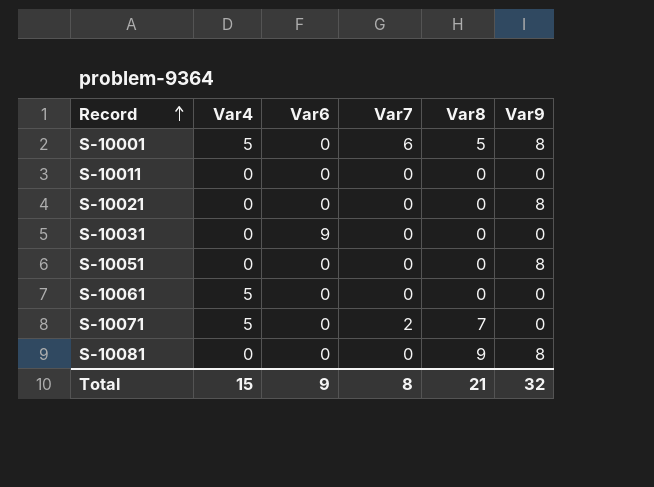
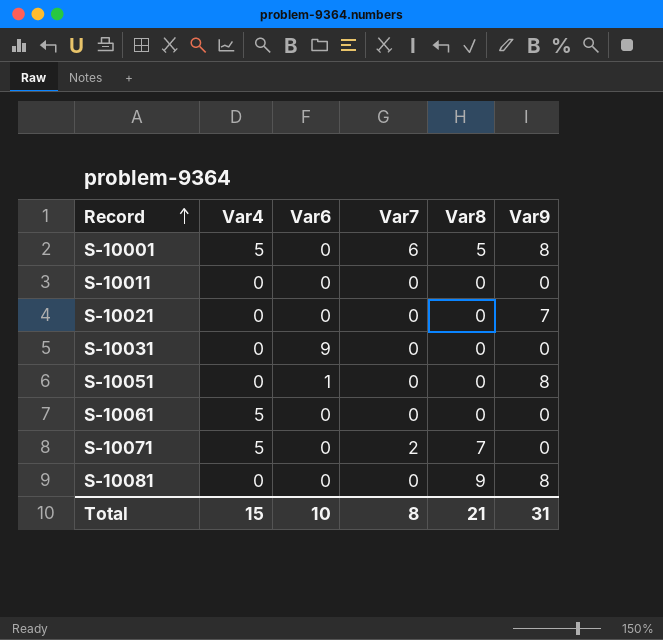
S-10021 | Var9: 8 -> 7
S-10051 | Var6: 0 -> 1
Total | Var6: 9 -> 10
Total | Var9: 32 -> 31

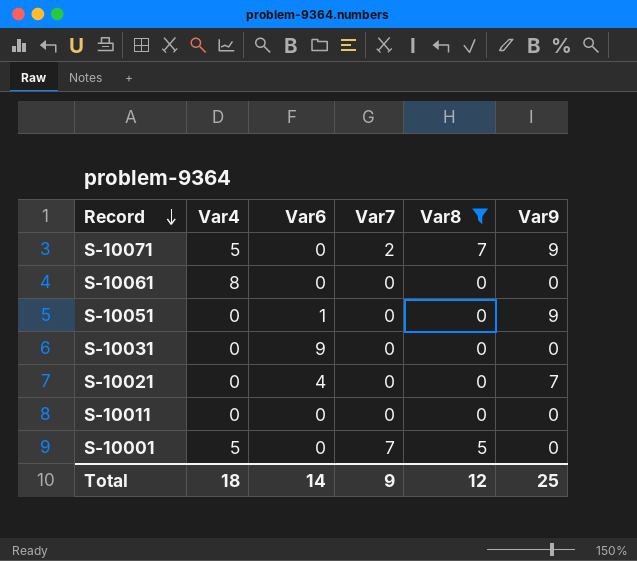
filter: none -> Var8 != 9
row order: Record ascending -> Record descending
S-10071 | Var9: 0 -> 9
S-10061 | Var4: 5 -> 8
S-10051 | Var9: 8 -> 9
S-10021 | Var6: 0 -> 4
S-10001 | Var7: 6 -> 7
S-10001 | Var9: 8 -> 0
Total | Var4: 15 -> 18
Total | Var6: 10 -> 14
Total | Var7: 8 -> 9
Total | Var8: 21 -> 12
Total | Var9: 31 -> 25

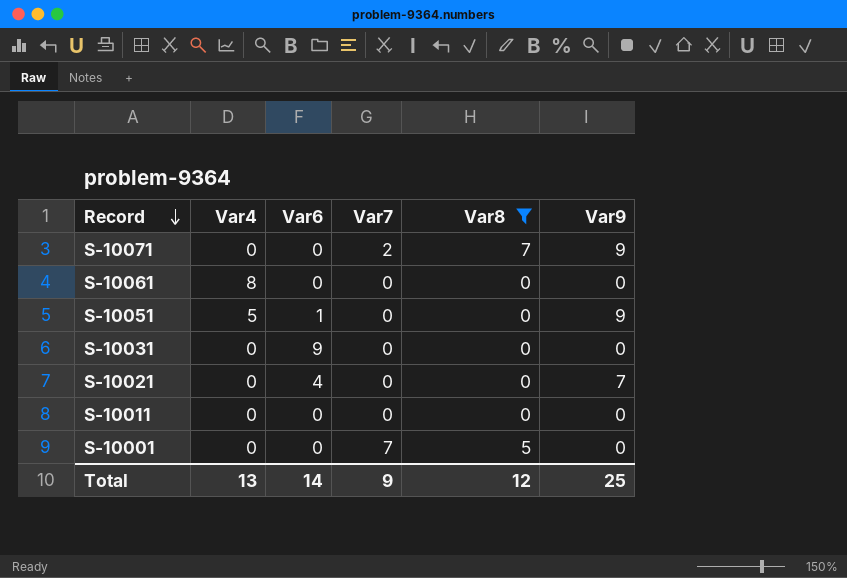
S-10071 | Var4: 5 -> 0
S-10051 | Var4: 0 -> 5
S-10001 | Var4: 5 -> 0
Total | Var4: 18 -> 13

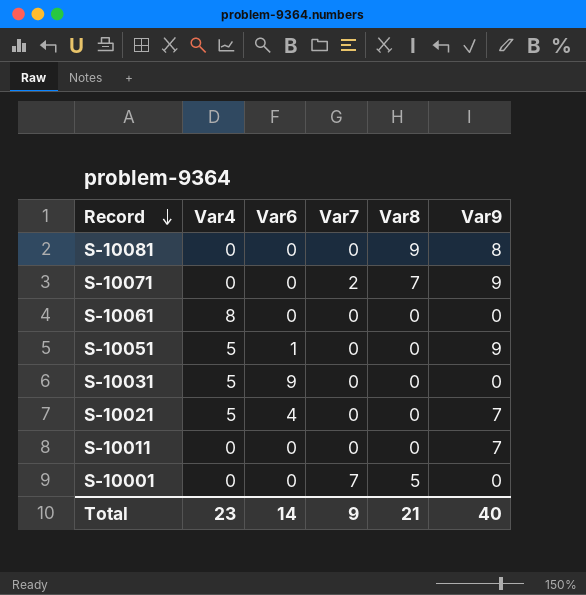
filter: Var8 != 9 -> none
S-10031 | Var4: 0 -> 5
S-10021 | Var4: 0 -> 5
S-10011 | Var9: 0 -> 7
Total | Var4: 13 -> 23
Total | Var8: 12 -> 21
Total | Var9: 25 -> 40

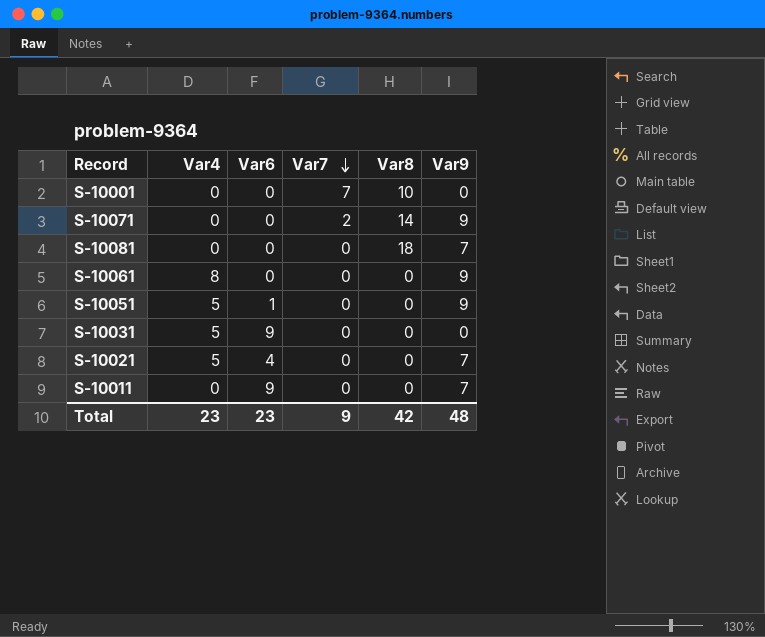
row order: Record descending -> Var7 descending
S-10001 | Var8: 5 -> 10
S-10071 | Var8: 7 -> 14
S-10081 | Var8: 9 -> 18
S-10081 | Var9: 8 -> 7
S-10061 | Var9: 0 -> 9
S-10011 | Var6: 0 -> 9
Total | Var6: 14 -> 23
Total | Var8: 21 -> 42
Total | Var9: 40 -> 48

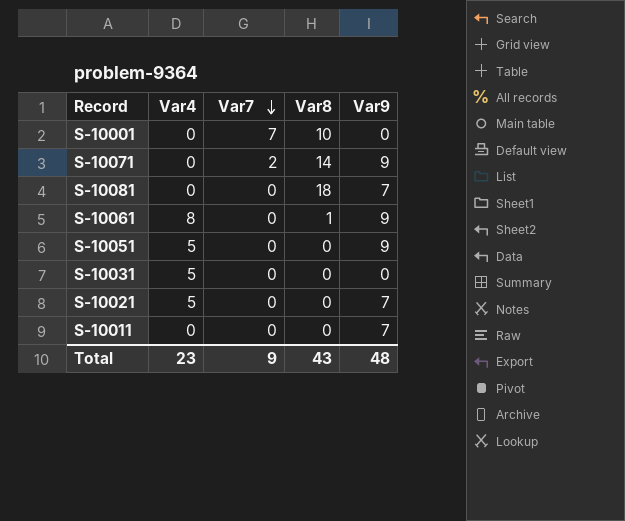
column Var6 | position: 3 -> none
S-10061 | Var8: 0 -> 1
Total | Var8: 42 -> 43

